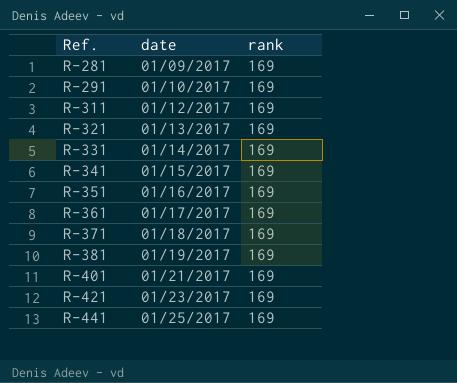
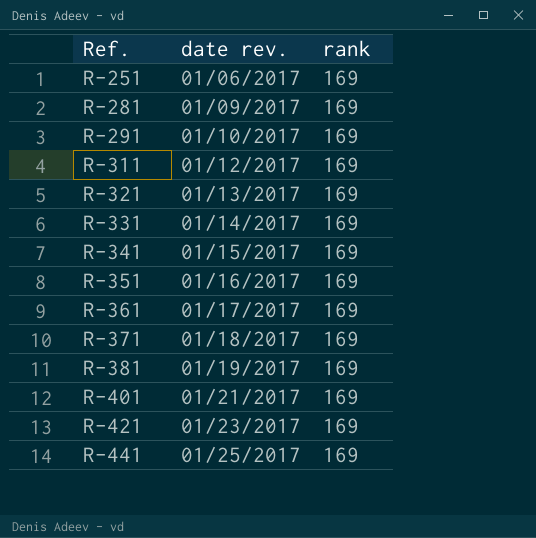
column name: date -> date rev.
row R-251: none -> 01/06/2017 | 169

